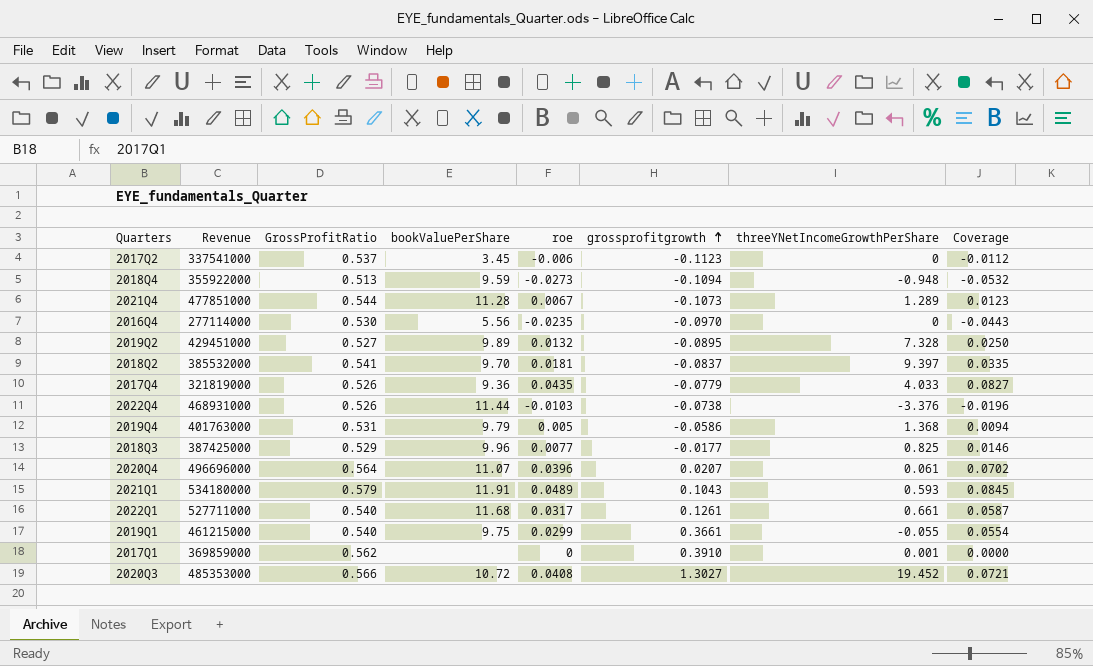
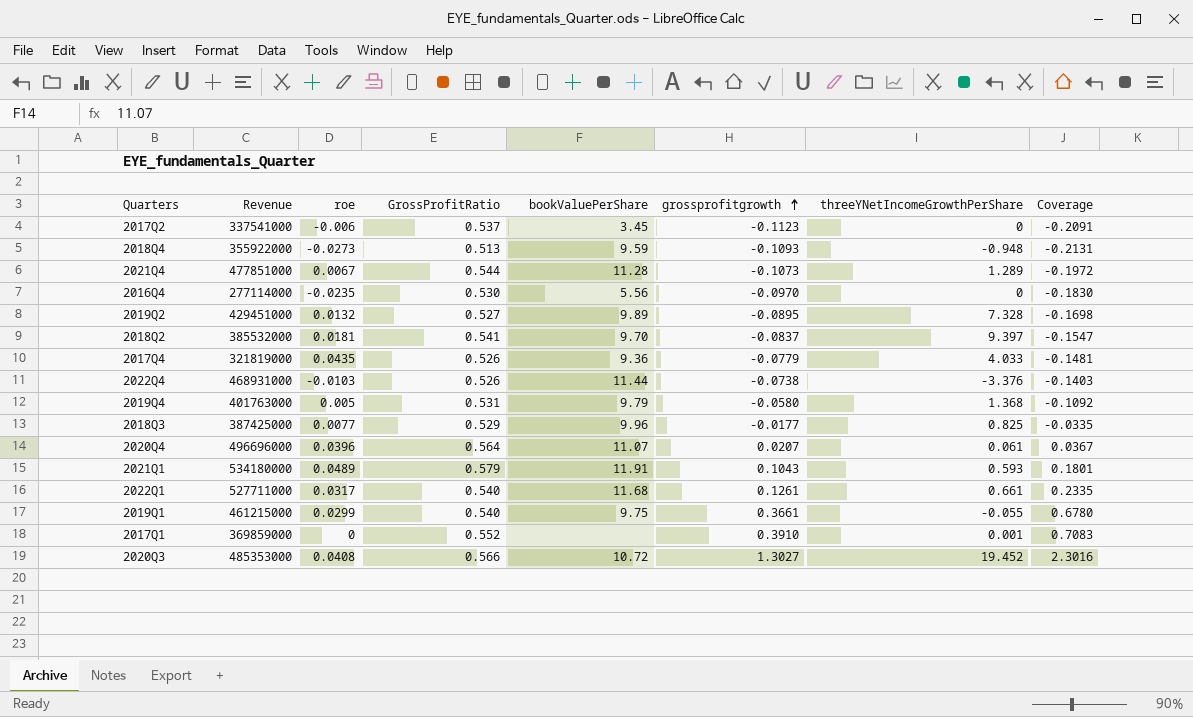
column roe | position: 5 -> 3
column Coverage | formula: [roe] / [GrossProfitRatio] -> [grossprofitgrowth] / [GrossProfitRatio]
2018Q4 | grossprofitgrowth: -0.1094 -> -0.1093
2019Q4 | grossprofitgrowth: -0.0586 -> -0.0580
2017Q1 | GrossProfitRatio: 0.562 -> 0.552

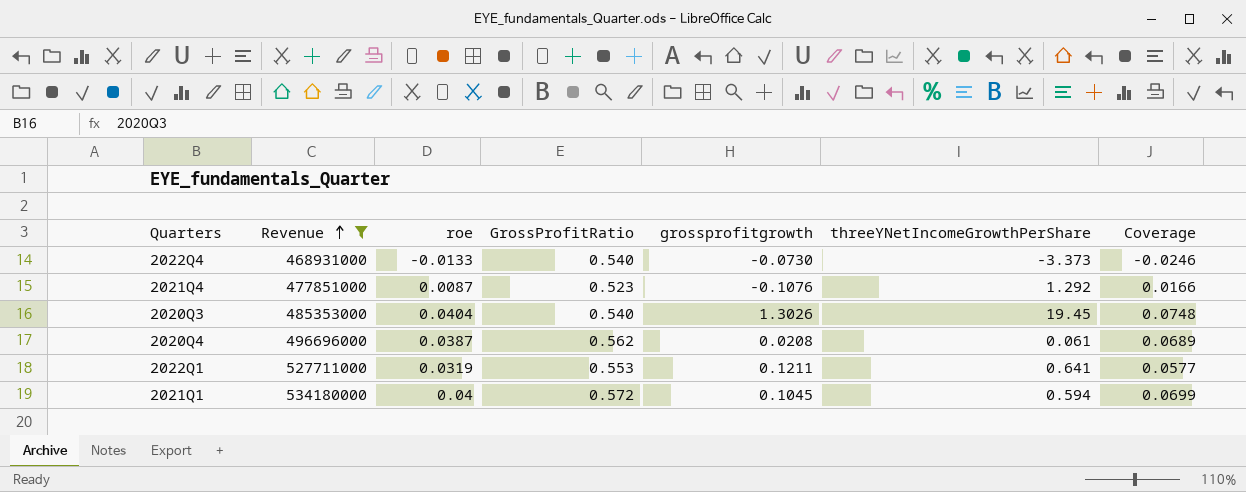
filter: none -> Revenue >= 468931000
row order: grossprofitgrowth ascending -> Revenue ascending
column bookValuePerShare | position: 5 -> none
column Coverage | formula: [grossprofitgrowth] / [GrossProfitRatio] -> [roe] / [GrossProfitRatio]
2022Q4 | roe: -0.0103 -> -0.0133
2022Q4 | GrossProfitRatio: 0.526 -> 0.540
2022Q4 | grossprofitgrowth: -0.0738 -> -0.0730
2022Q4 | threeYNetIncomeGrowthPerShare: -3.376 -> -3.373
2021Q4 | roe: 0.0067 -> 0.0087
2021Q4 | GrossProfitRatio: 0.544 -> 0.523
2021Q4 | grossprofitgrowth: -0.1073 -> -0.1076
2021Q4 | threeYNetIncomeGrowthPerShare: 1.289 -> 1.292
2020Q3 | roe: 0.0408 -> 0.0404
2020Q3 | GrossProfitRatio: 0.566 -> 0.540
2020Q3 | grossprofitgrowth: 1.3027 -> 1.3026
2020Q3 | threeYNetIncomeGrowthPerShare: 19.452 -> 19.45
2020Q4 | roe: 0.0396 -> 0.0387
2020Q4 | GrossProfitRatio: 0.564 -> 0.562
2020Q4 | grossprofitgrowth: 0.0207 -> 0.0208
2022Q1 | roe: 0.0317 -> 0.0319
2022Q1 | GrossProfitRatio: 0.540 -> 0.553
2022Q1 | grossprofitgrowth: 0.1261 -> 0.1211
2022Q1 | threeYNetIncomeGrowthPerShare: 0.661 -> 0.641
2021Q1 | roe: 0.0489 -> 0.04
2021Q1 | GrossProfitRatio: 0.579 -> 0.572
2021Q1 | grossprofitgrowth: 0.1043 -> 0.1045
2021Q1 | threeYNetIncomeGrowthPerShare: 0.593 -> 0.594

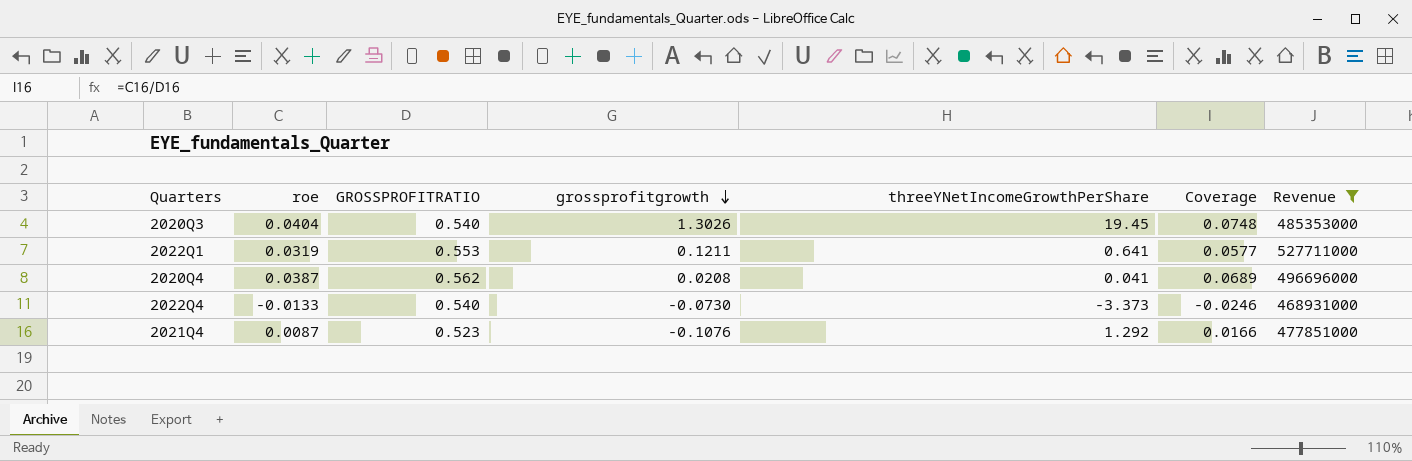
row order: Revenue ascending -> grossprofitgrowth descending
column name: GrossProfitRatio -> GROSSPROFITRATIO
column Revenue | position: 2 -> 7
row 2021Q1: 534180000 | 0.04 | 0.572 | 0.1045 | 0.594 | 0.0699 -> none
2020Q4 | threeYNetIncomeGrowthPerShare: 0.061 -> 0.041

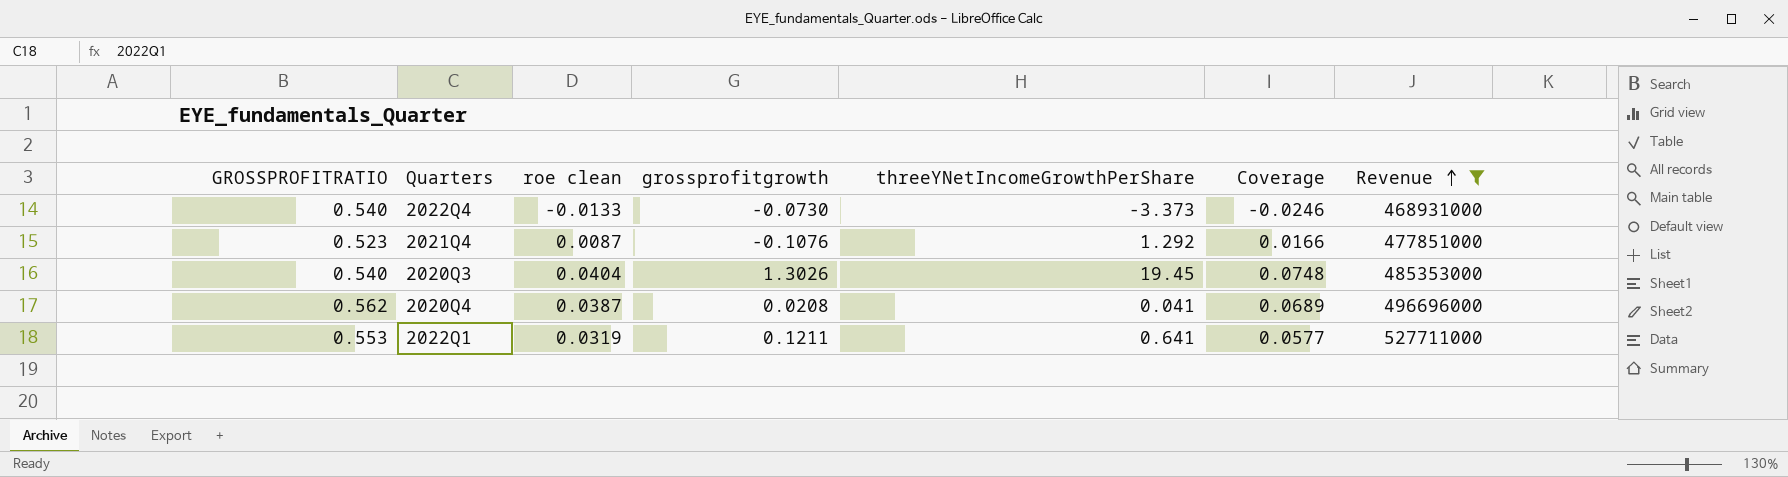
row order: grossprofitgrowth descending -> Revenue ascending
column GROSSPROFITRATIO | position: 3 -> 1
column name: roe -> roe clean

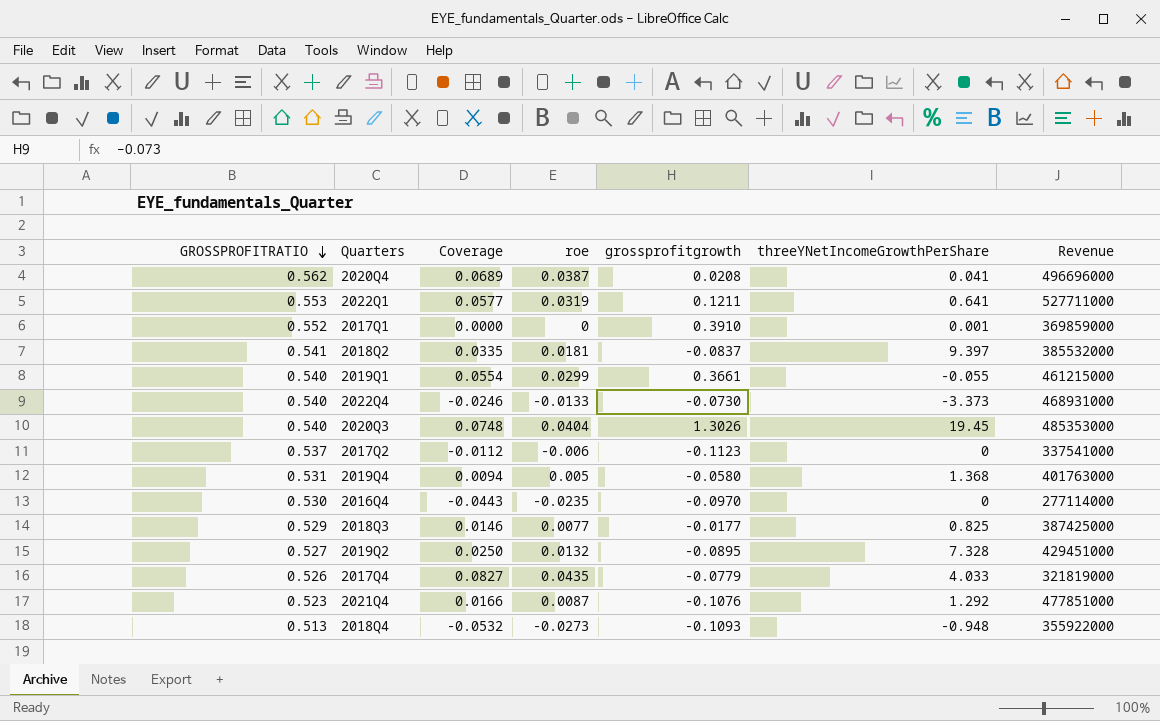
filter: Revenue >= 468931000 -> none
row order: Revenue ascending -> GROSSPROFITRATIO descending
column Coverage | position: 6 -> 3
column name: roe clean -> roe

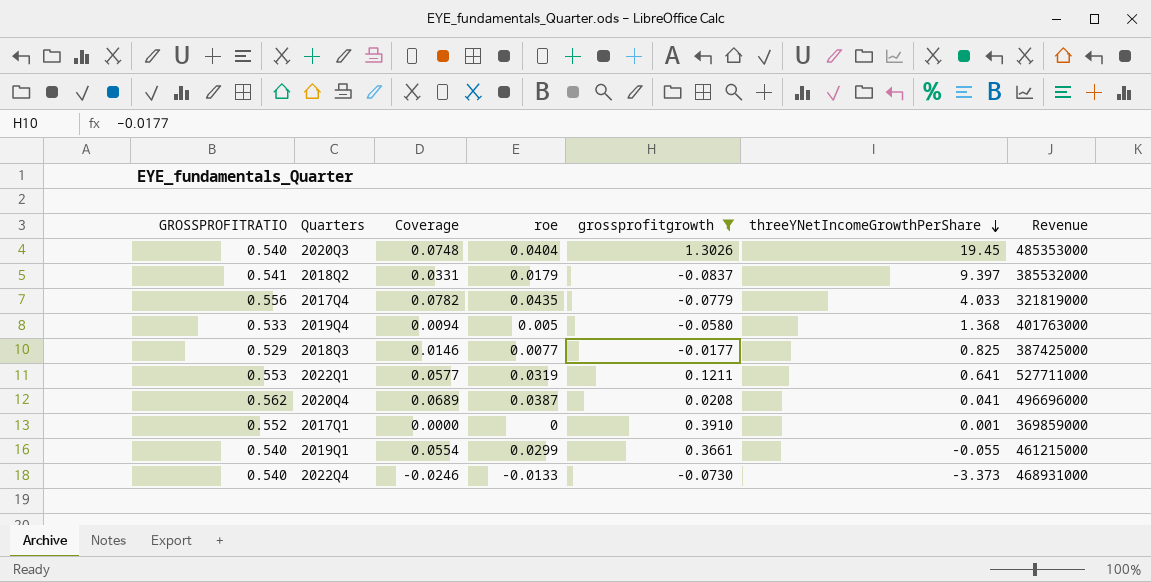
filter: none -> grossprofitgrowth >= -0.0837
row order: GROSSPROFITRATIO descending -> threeYNetIncomeGrowthPerShare descending
2018Q2 | Coverage: 0.0335 -> 0.0331
2018Q2 | roe: 0.0181 -> 0.0179
2017Q4 | GROSSPROFITRATIO: 0.526 -> 0.556
2017Q4 | Coverage: 0.0827 -> 0.0782
2019Q4 | GROSSPROFITRATIO: 0.531 -> 0.533

